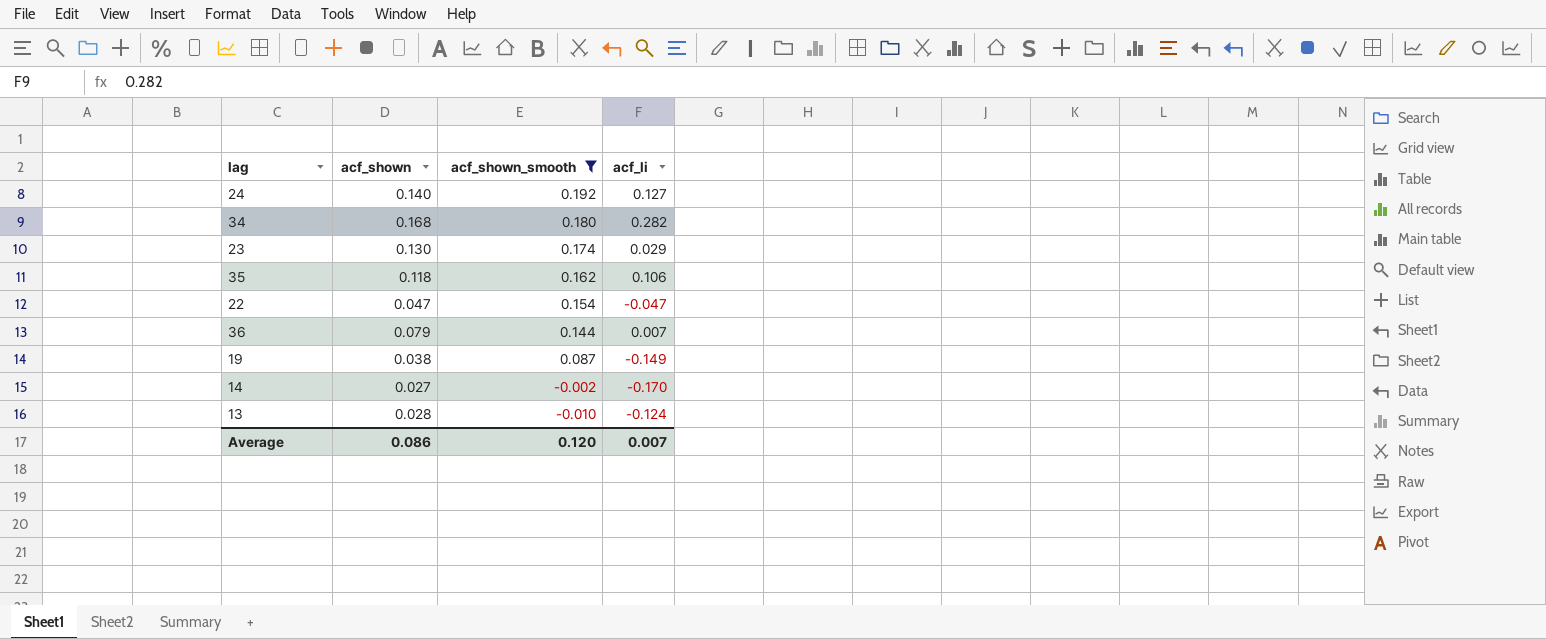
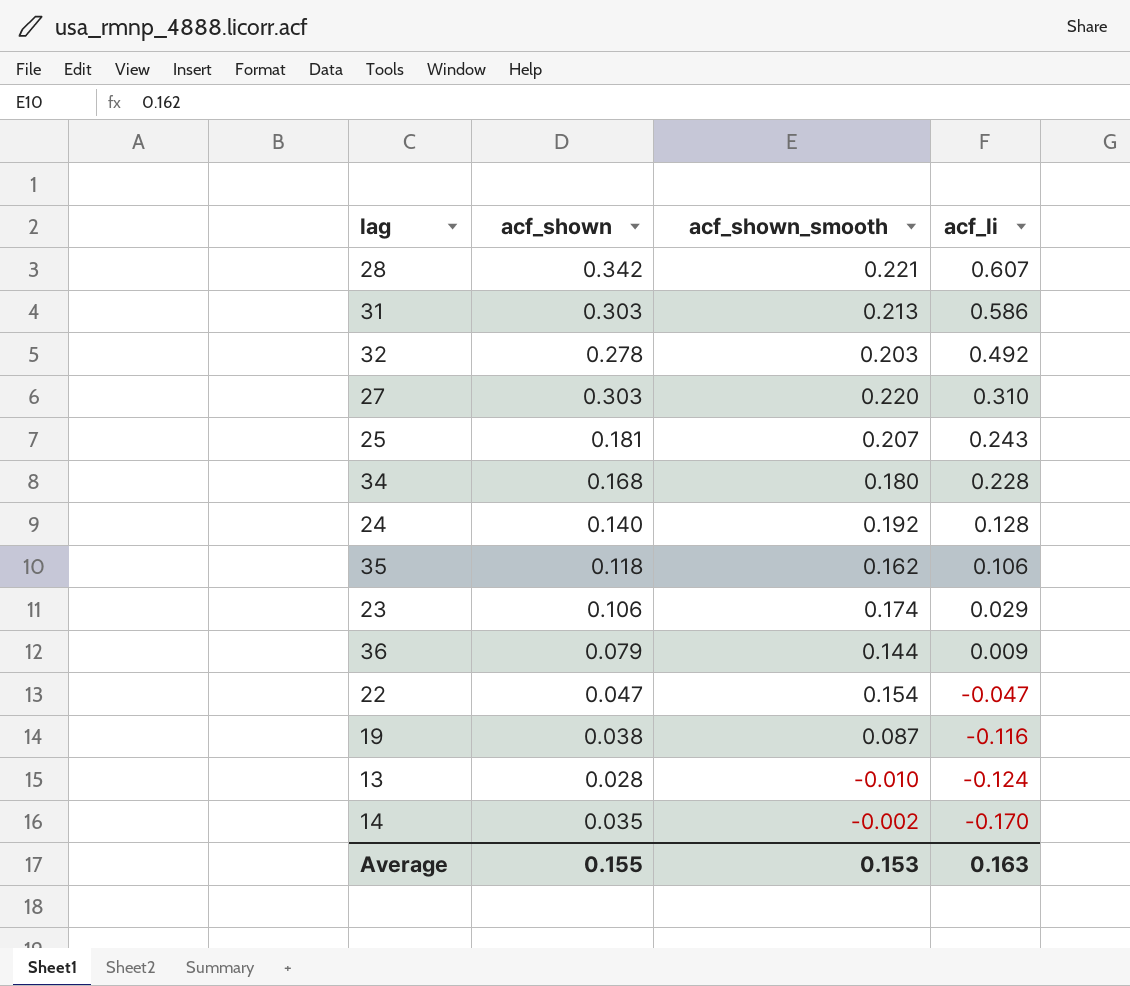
filter: acf_shown_smooth <= 0.192 -> none
row order: acf_shown_smooth descending -> acf_li descending
34 | acf_li: 0.282 -> 0.228
24 | acf_li: 0.127 -> 0.128
23 | acf_shown: 0.130 -> 0.106
36 | acf_li: 0.007 -> 0.009
19 | acf_li: -0.149 -> -0.116
14 | acf_shown: 0.027 -> 0.035
Average | acf_shown: 0.086 -> 0.155
Average | acf_shown_smooth: 0.120 -> 0.153
Average | acf_li: 0.007 -> 0.163

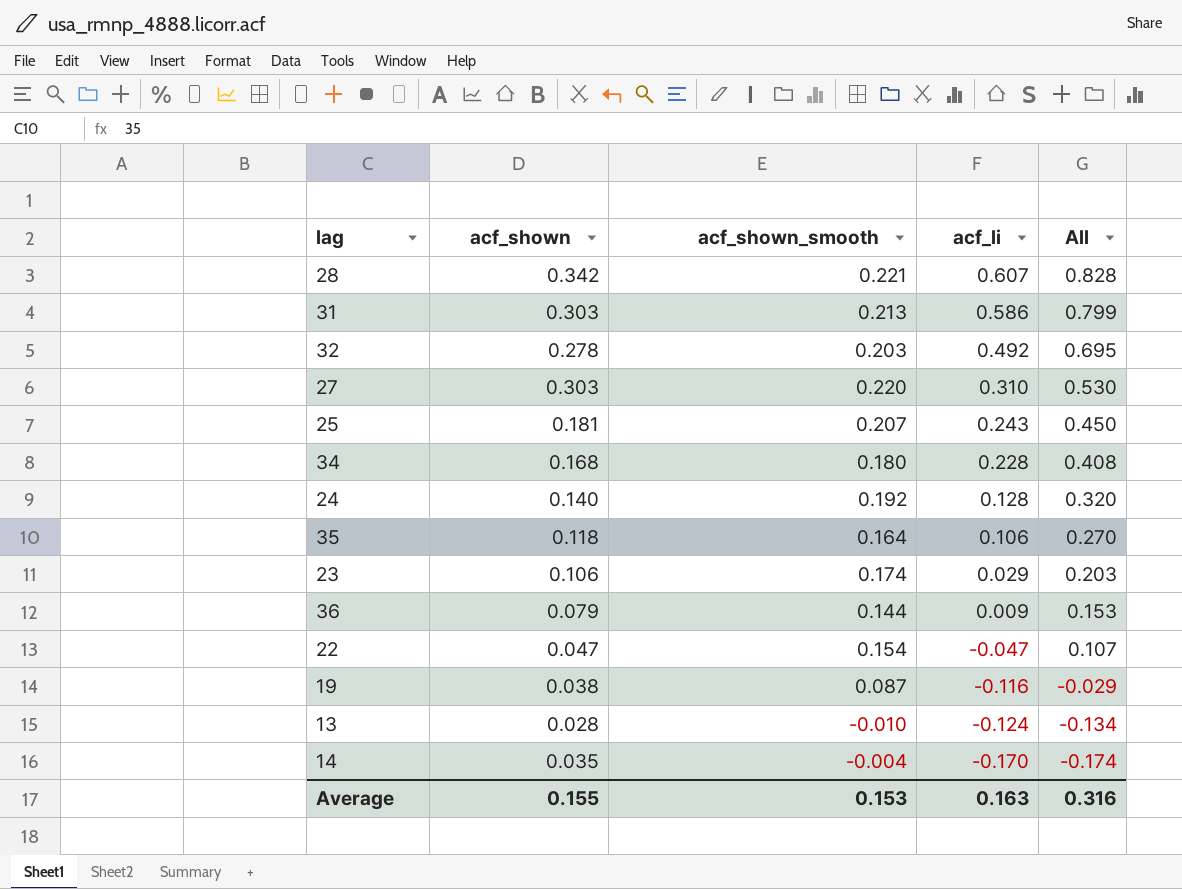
column All | formula: none -> [acf_shown_smooth] + [acf_li]
35 | acf_shown_smooth: 0.162 -> 0.164
14 | acf_shown_smooth: -0.002 -> -0.004

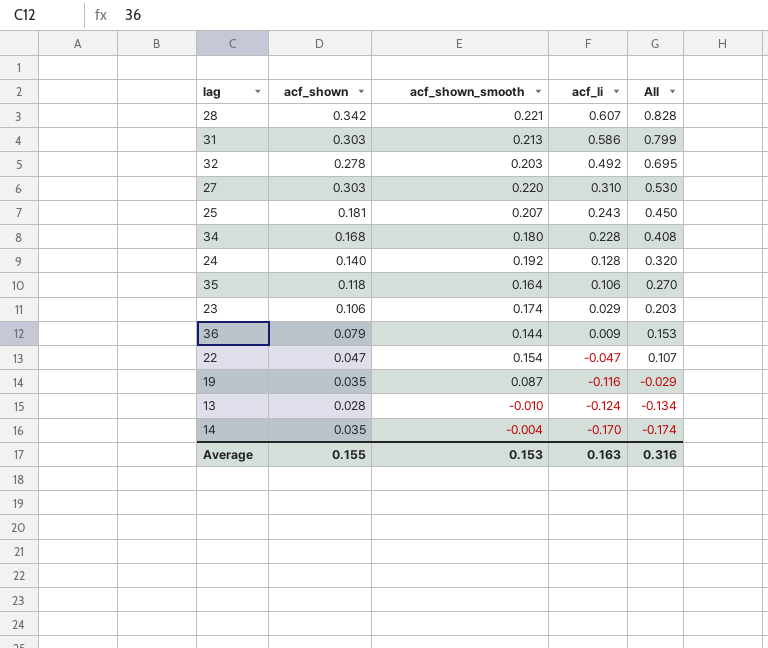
19 | acf_shown: 0.038 -> 0.035

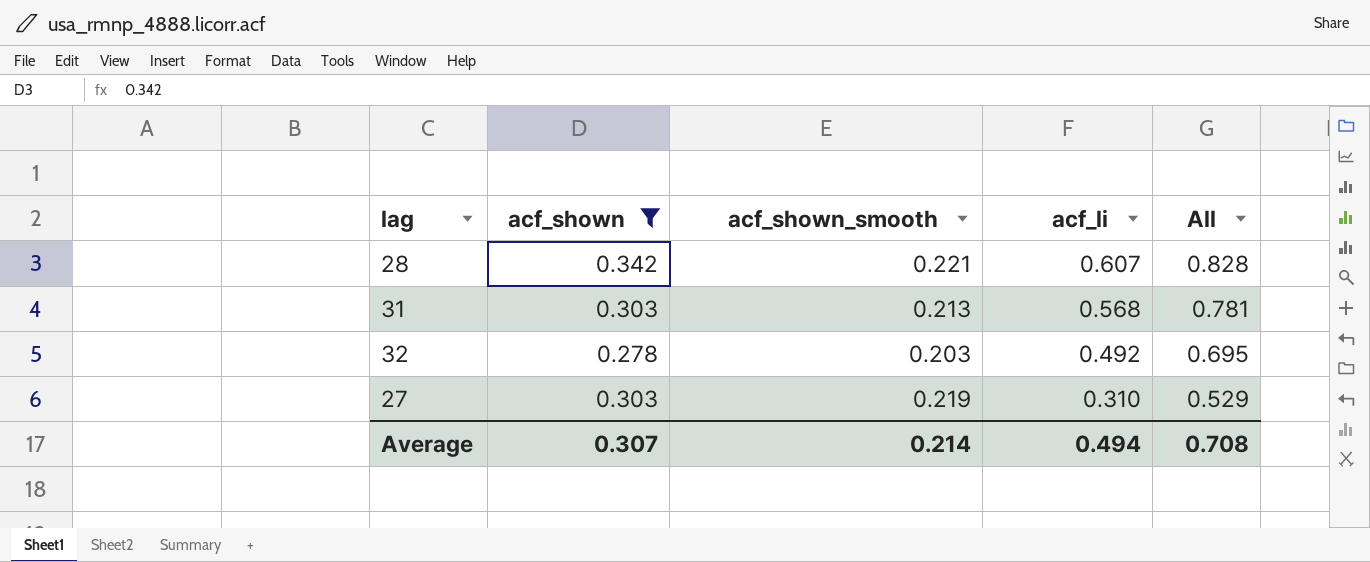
filter: none -> acf_shown >= 0.278
31 | acf_li: 0.586 -> 0.568
31 | All: 0.799 -> 0.781
27 | acf_shown_smooth: 0.220 -> 0.219
27 | All: 0.530 -> 0.529
Average | acf_shown: 0.155 -> 0.307
Average | acf_shown_smooth: 0.153 -> 0.214
Average | acf_li: 0.163 -> 0.494
Average | All: 0.316 -> 0.708

